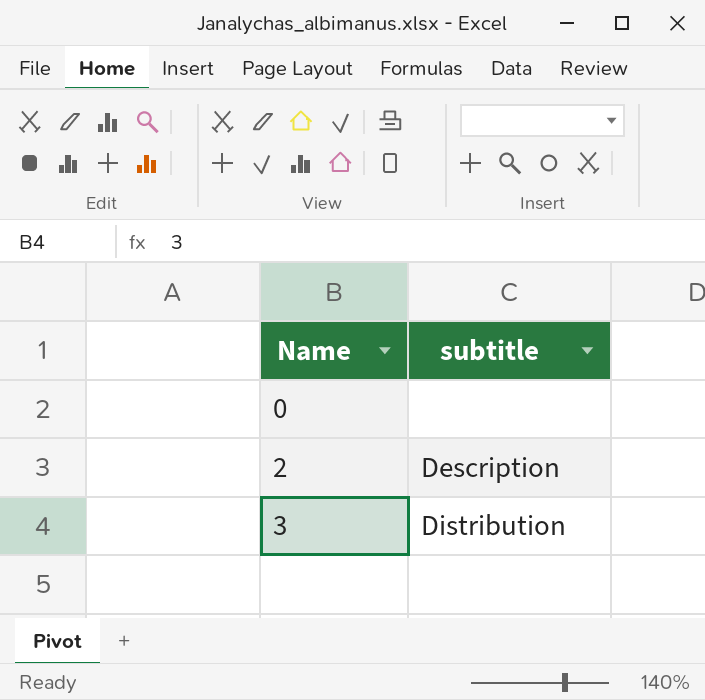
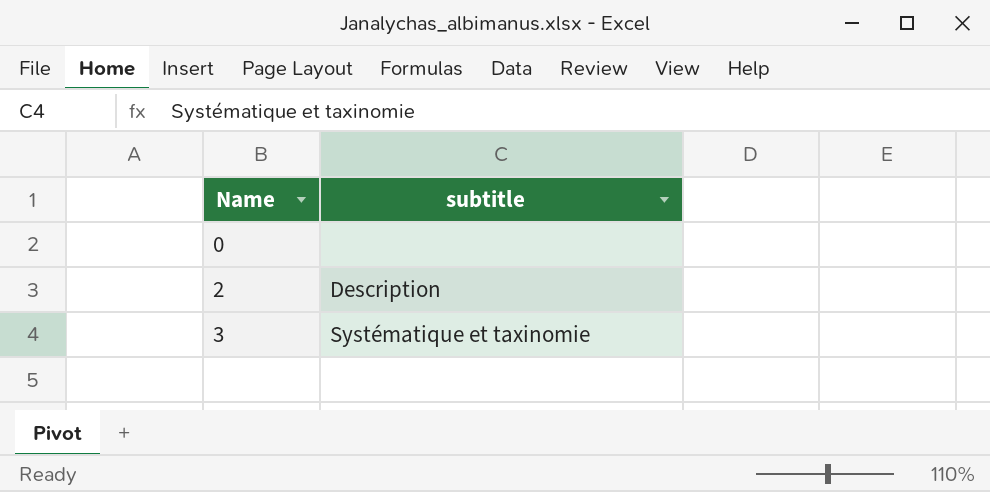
3 | subtitle: Distribution -> Systématique et taxinomie

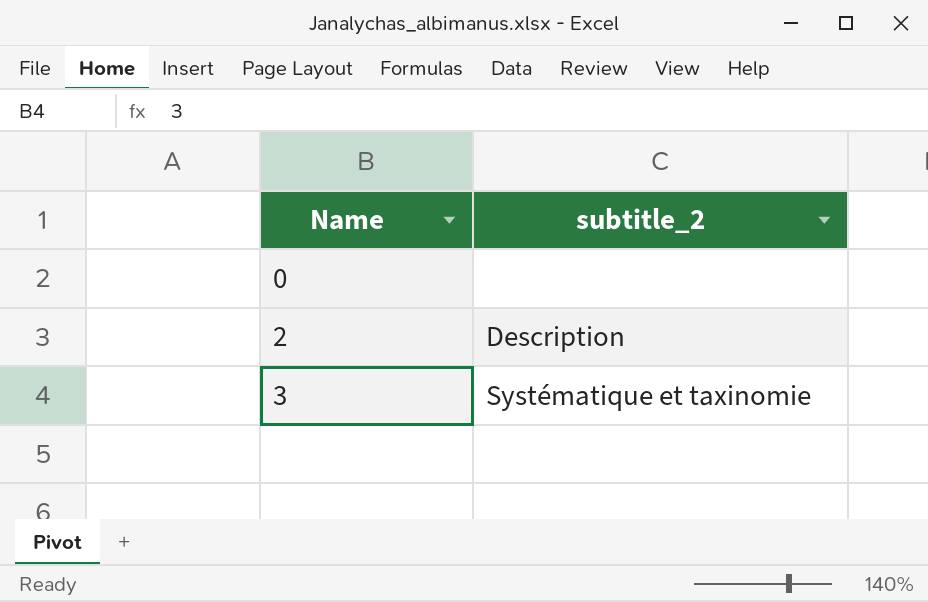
column name: subtitle -> subtitle_2

